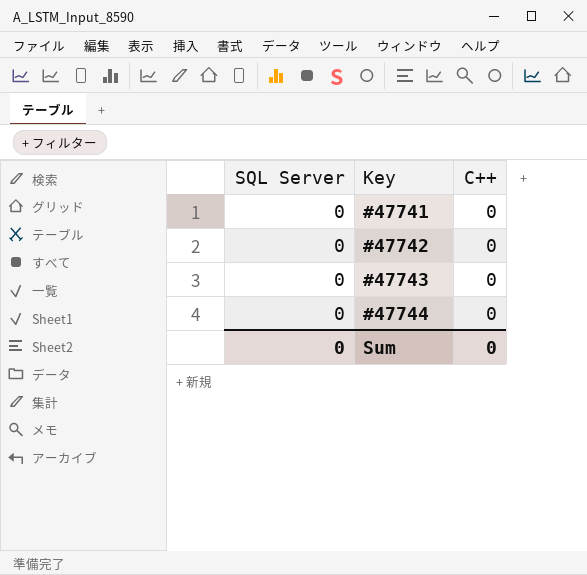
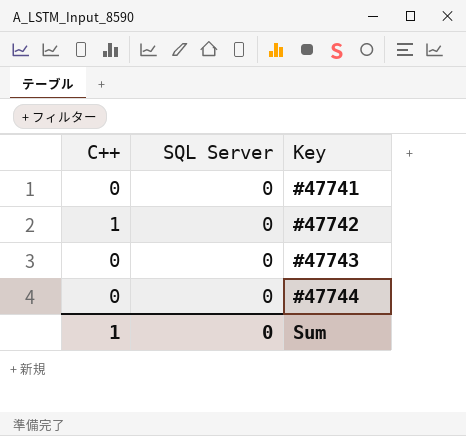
column C++ | position: 3 -> 1
#47742 | C++: 0 -> 1
Sum | C++: 0 -> 1

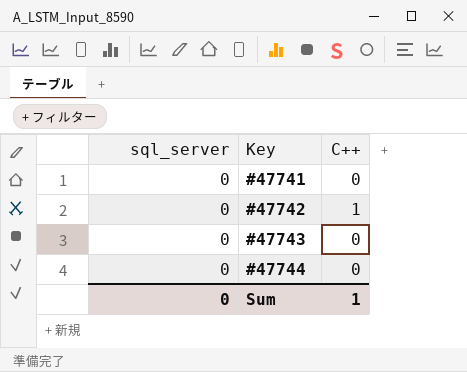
column name: SQL Server -> sql_server
column C++ | position: 1 -> 3

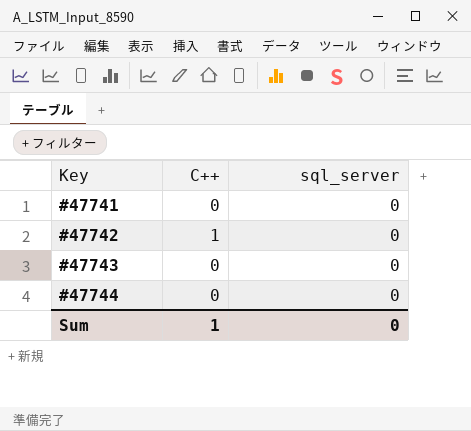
column sql_server | position: 1 -> 3

